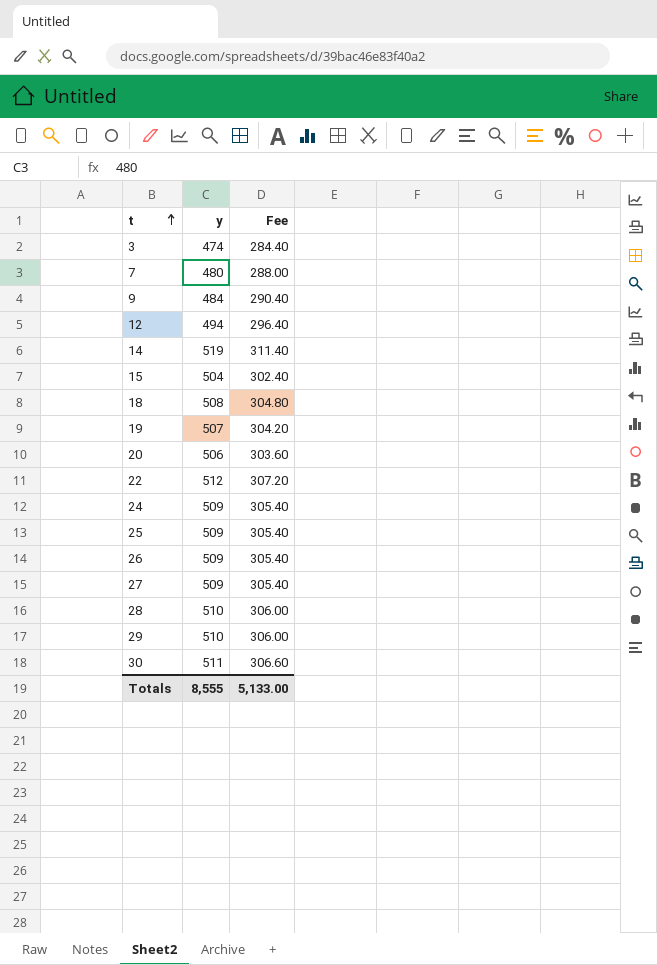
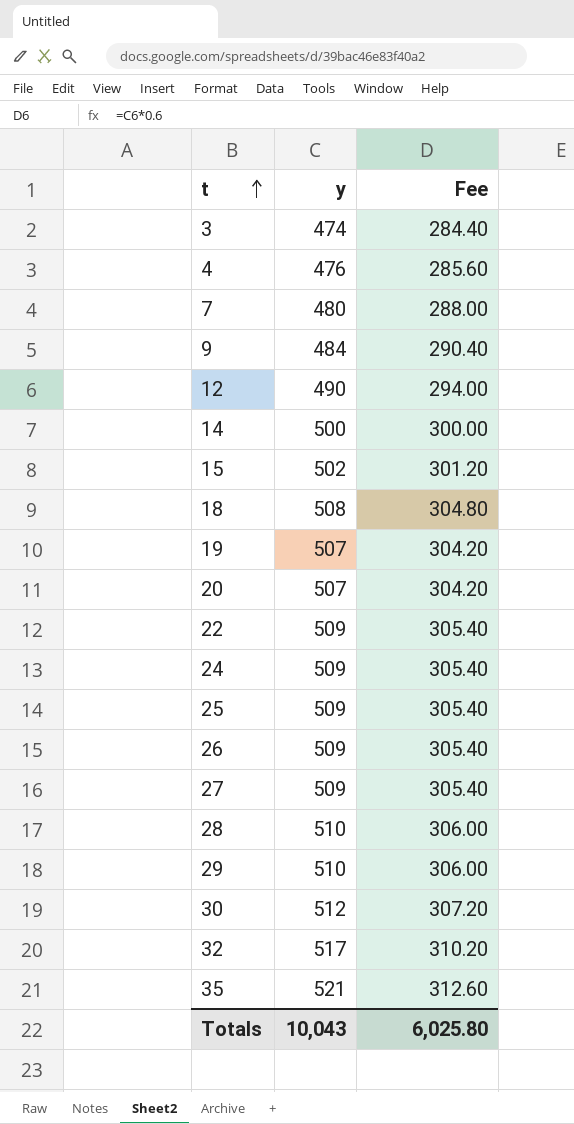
row 4: none -> 476 | 285.60
12 | y: 494 -> 490
12 | Fee: 296.40 -> 294.00
14 | y: 519 -> 500
14 | Fee: 311.40 -> 300.00
15 | y: 504 -> 502
15 | Fee: 302.40 -> 301.20
20 | y: 506 -> 507
20 | Fee: 303.60 -> 304.20
22 | y: 512 -> 509
22 | Fee: 307.20 -> 305.40
30 | y: 511 -> 512
30 | Fee: 306.60 -> 307.20
row 32: none -> 517 | 310.20
row 35: none -> 521 | 312.60
Totals | y: 8,555 -> 10,043
Totals | Fee: 5,133.00 -> 6,025.80

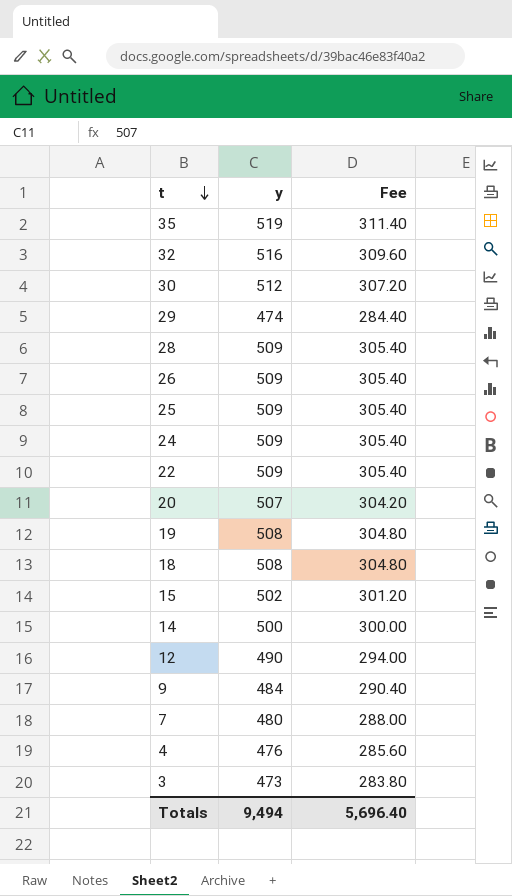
row order: t ascending -> t descending
row 27: 509 | 305.40 -> none
35 | y: 521 -> 519
35 | Fee: 312.60 -> 311.40
32 | y: 517 -> 516
32 | Fee: 310.20 -> 309.60
29 | y: 510 -> 474
29 | Fee: 306.00 -> 284.40
28 | y: 510 -> 509
28 | Fee: 306.00 -> 305.40
19 | y: 507 -> 508
19 | Fee: 304.20 -> 304.80
3 | y: 474 -> 473
3 | Fee: 284.40 -> 283.80
Totals | y: 10,043 -> 9,494
Totals | Fee: 6,025.80 -> 5,696.40

